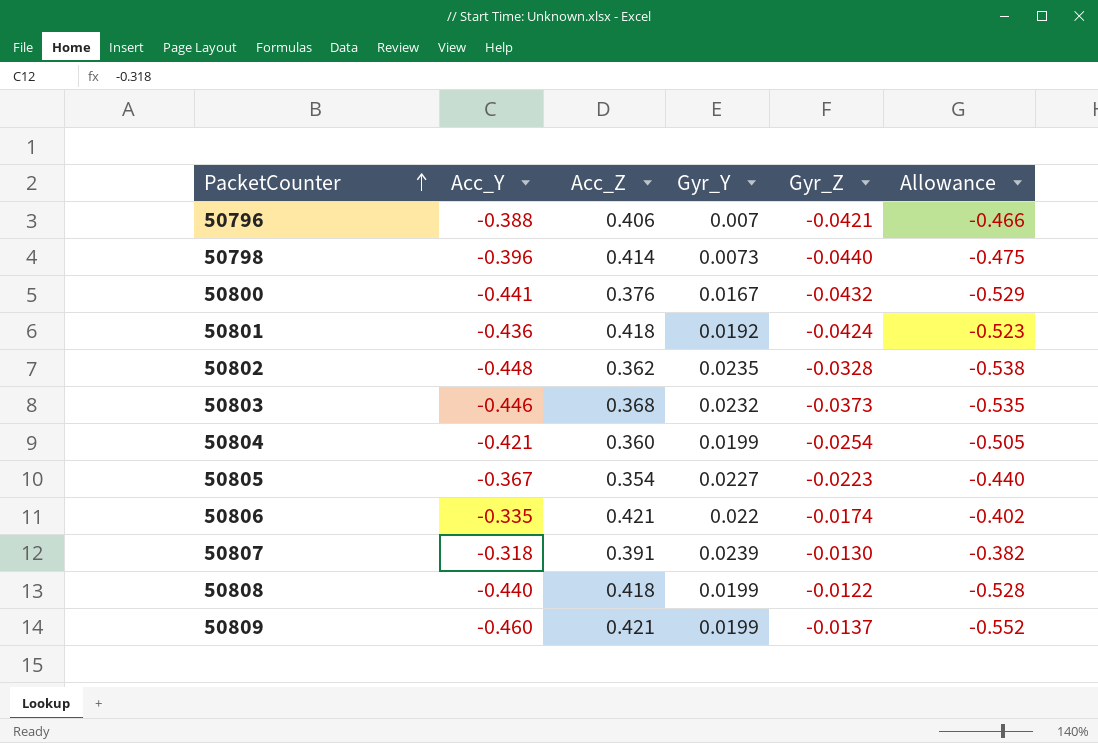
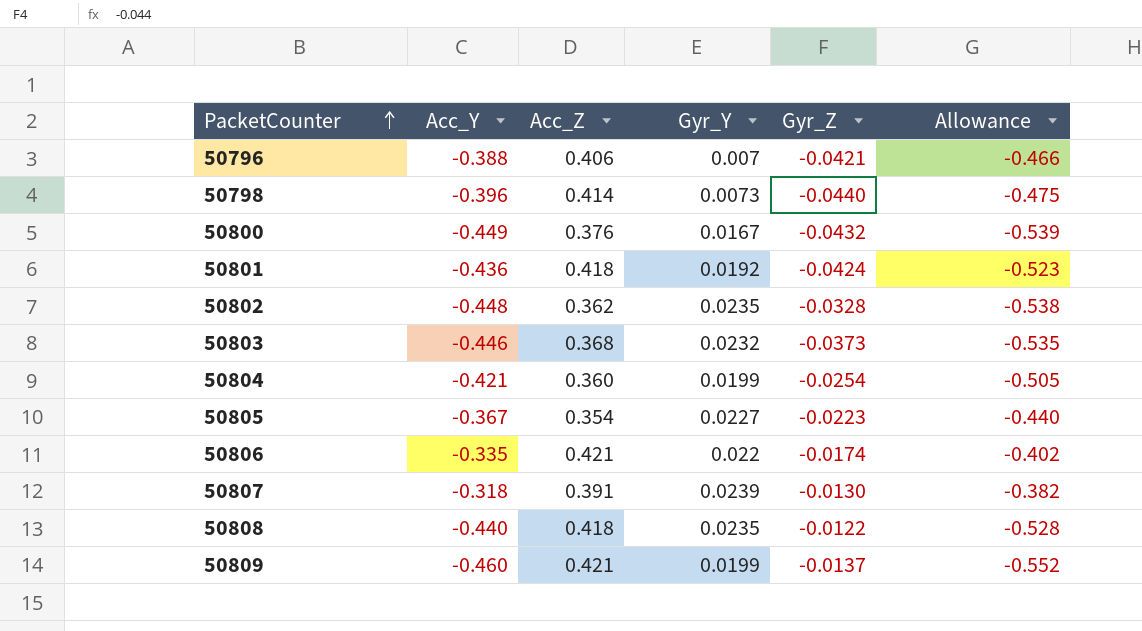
50800 | Acc_Y: -0.441 -> -0.449
50800 | Allowance: -0.529 -> -0.539
50808 | Gyr_Y: 0.0199 -> 0.0235

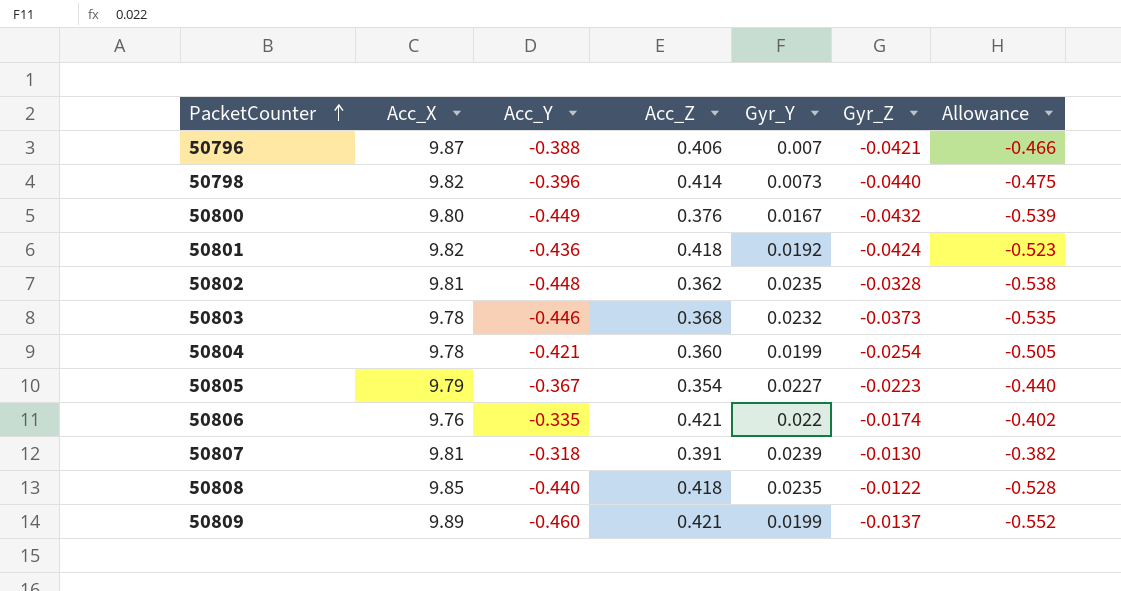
column Acc_X | position: none -> 2

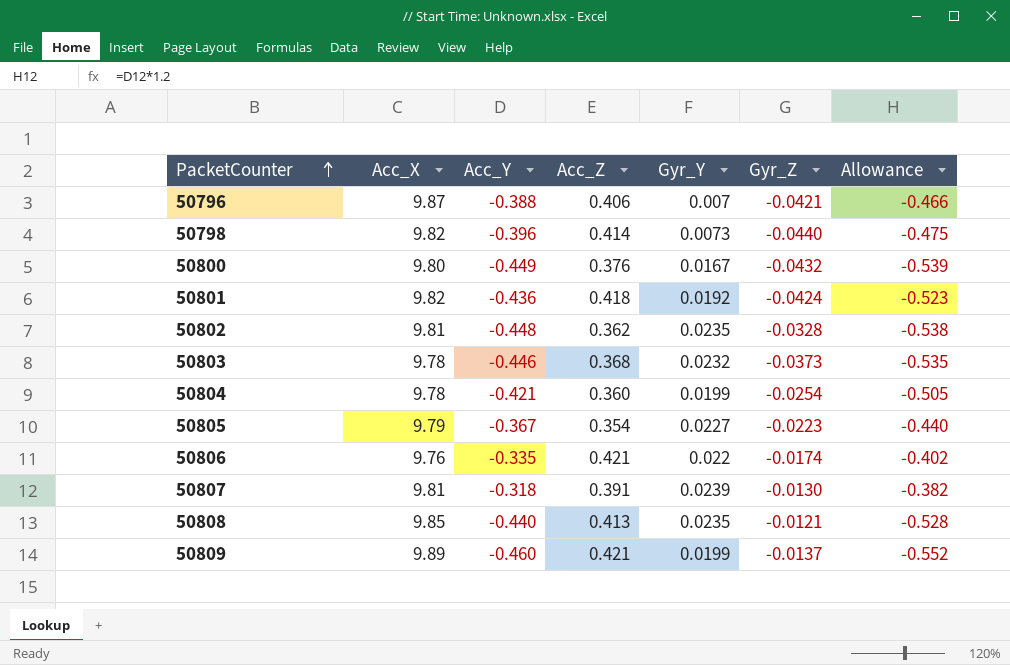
50808 | Acc_Z: 0.418 -> 0.413
50808 | Gyr_Z: -0.0122 -> -0.0121

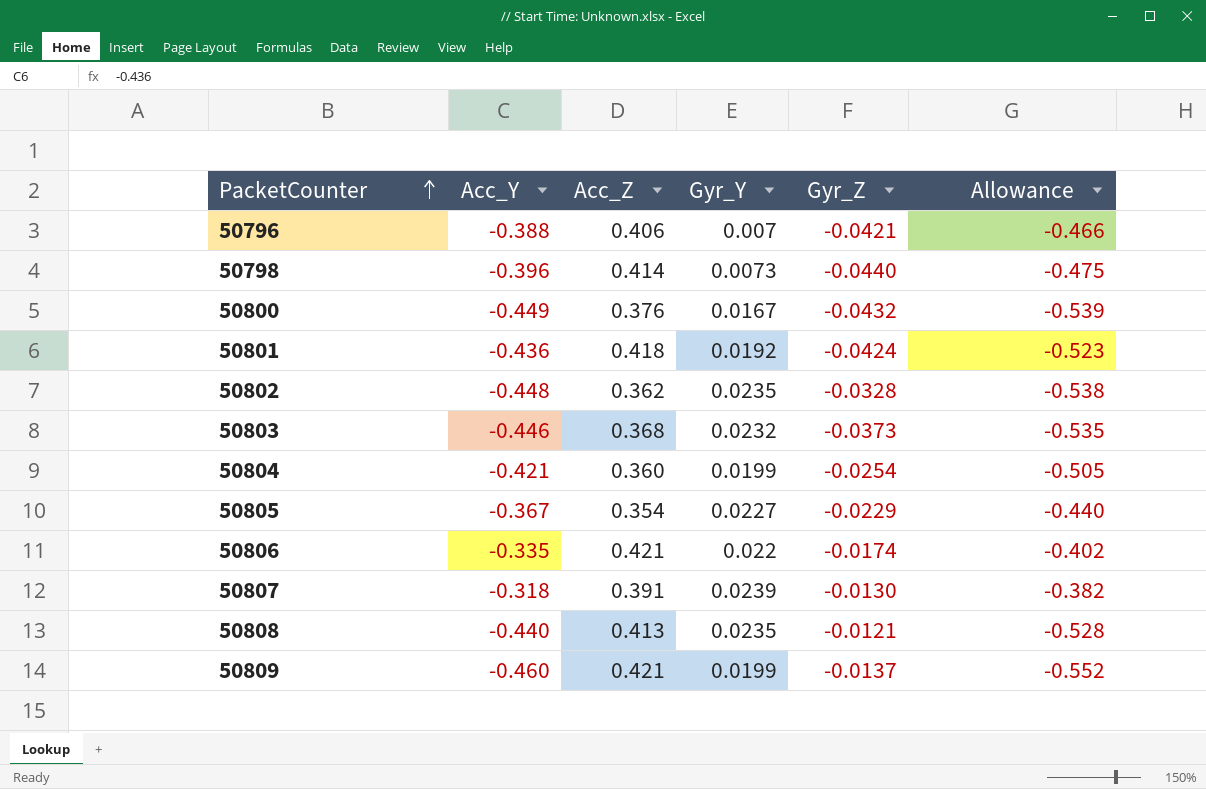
column Acc_X | position: 2 -> none
50805 | Gyr_Z: -0.0223 -> -0.0229

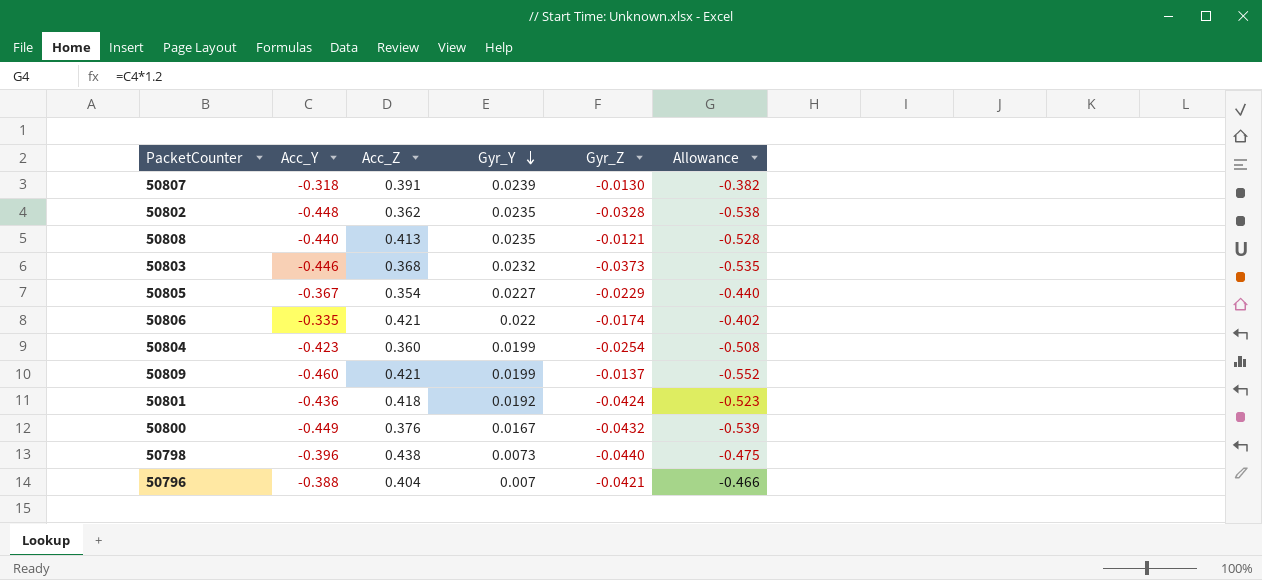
row order: PacketCounter ascending -> Gyr_Y descending
50804 | Acc_Y: -0.421 -> -0.423
50804 | Allowance: -0.505 -> -0.508
50798 | Acc_Z: 0.414 -> 0.438
50796 | Acc_Z: 0.406 -> 0.404

